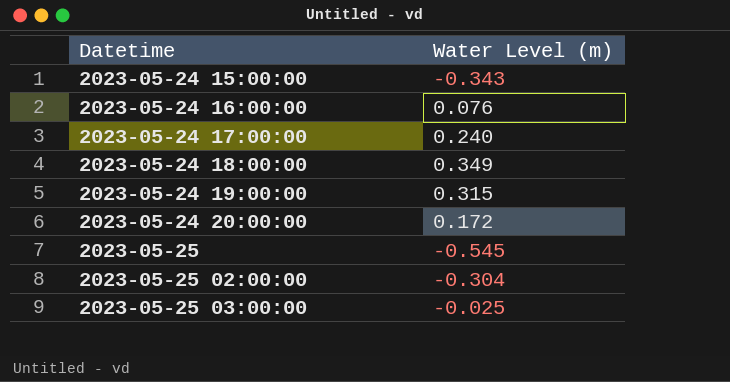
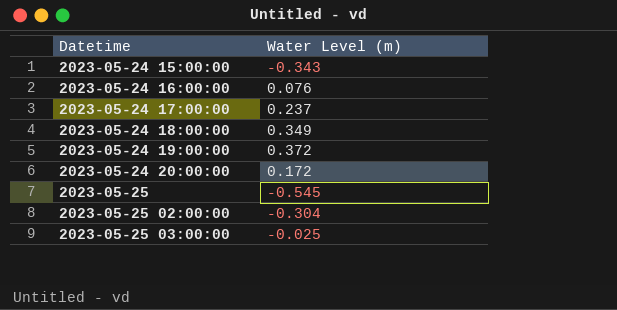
2023-05-24 17:00:00 | Water Level (m): 0.240 -> 0.237
2023-05-24 19:00:00 | Water Level (m): 0.315 -> 0.372

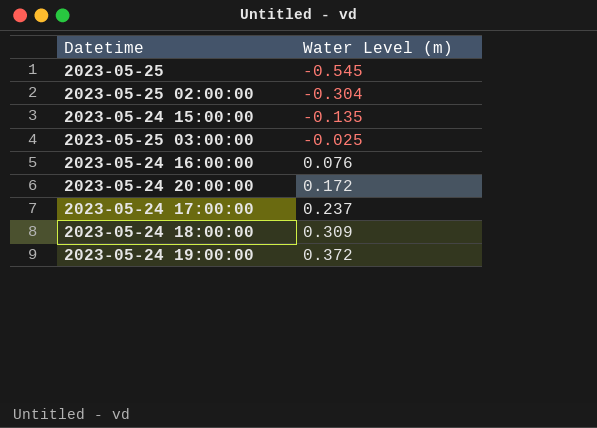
row order: Datetime ascending -> Water Level (m) ascending
2023-05-24 15:00:00 | Water Level (m): -0.343 -> -0.135
2023-05-24 18:00:00 | Water Level (m): 0.349 -> 0.309

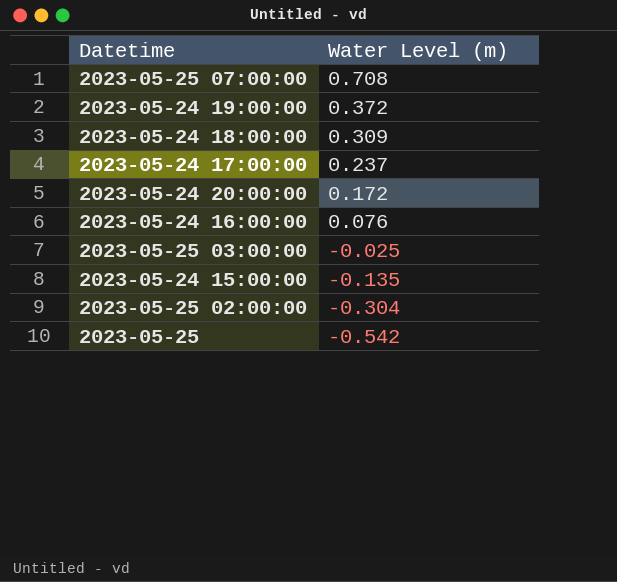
row order: Water Level (m) ascending -> Water Level (m) descending
row 2023-05-25 07:00:00: none -> 0.708
2023-05-25 | Water Level (m): -0.545 -> -0.542

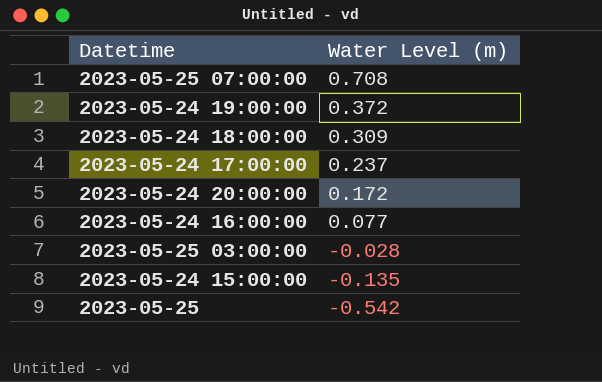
row 2023-05-25 02:00:00: -0.304 -> none
2023-05-24 16:00:00 | Water Level (m): 0.076 -> 0.077
2023-05-25 03:00:00 | Water Level (m): -0.025 -> -0.028

